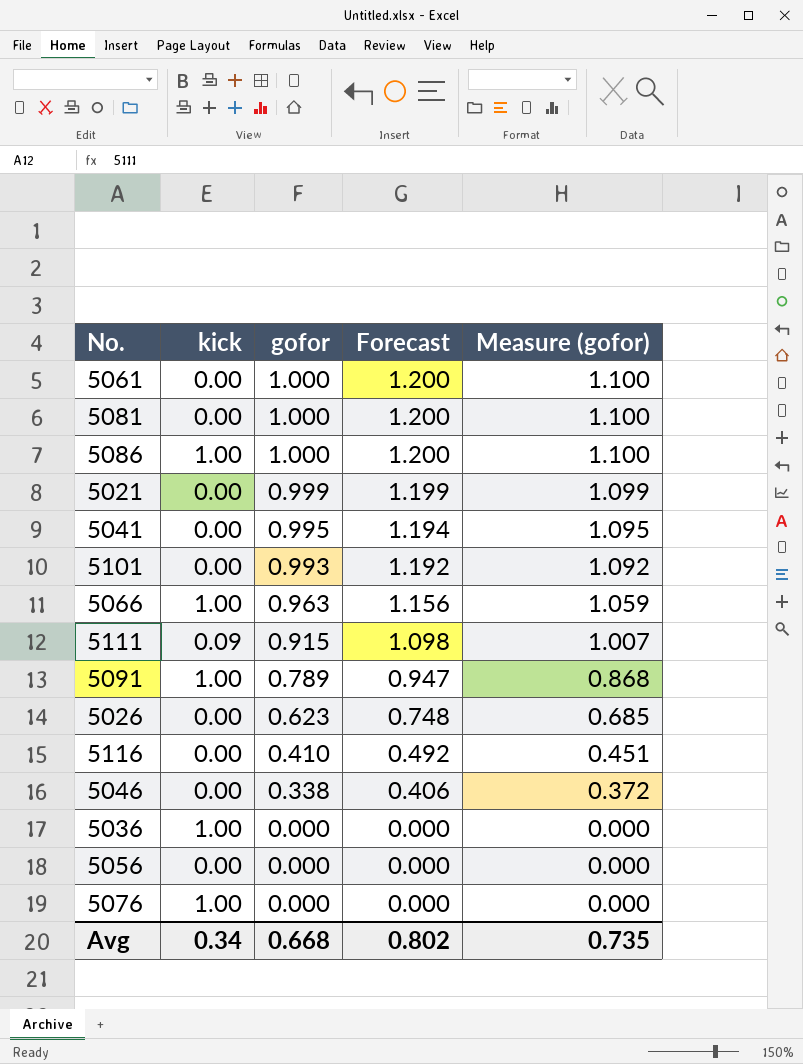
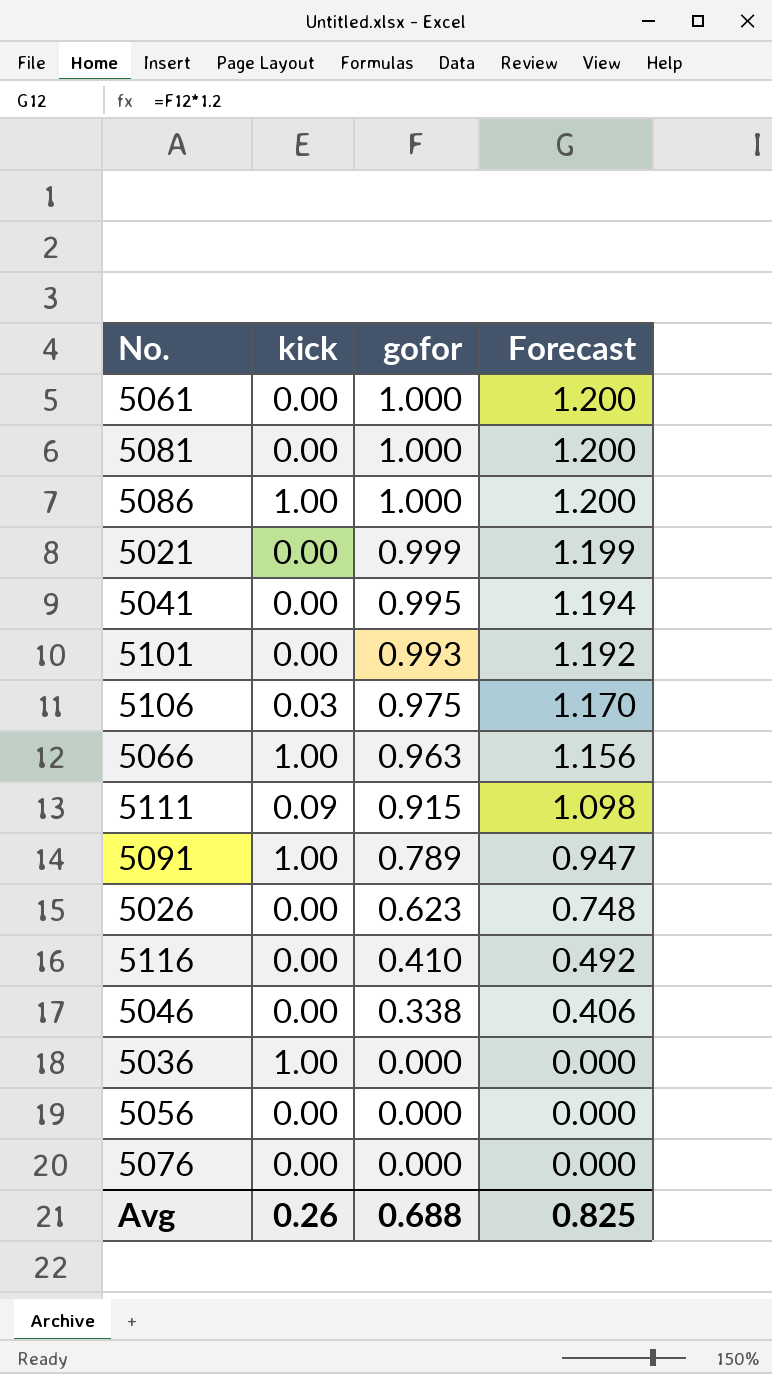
column Measure (gofor) | formula: [gofor] * 1.1 -> none
row 5106: none -> 0.03 | 0.975 | 1.170
5076 | kick: 1.00 -> 0.00
Avg | kick: 0.34 -> 0.26
Avg | gofor: 0.668 -> 0.688
Avg | Forecast: 0.802 -> 0.825

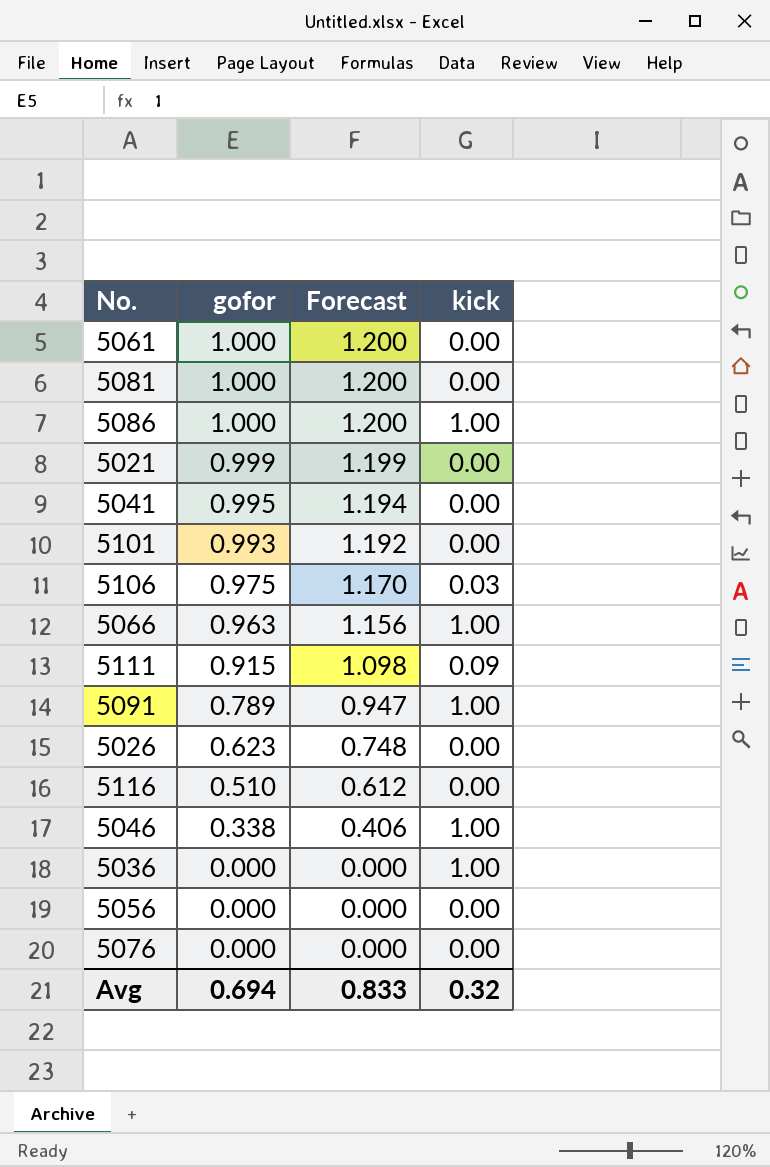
column kick | position: 2 -> 4
5116 | gofor: 0.410 -> 0.510
5116 | Forecast: 0.492 -> 0.612
5046 | kick: 0.00 -> 1.00
Avg | gofor: 0.688 -> 0.694
Avg | Forecast: 0.825 -> 0.833
Avg | kick: 0.26 -> 0.32

